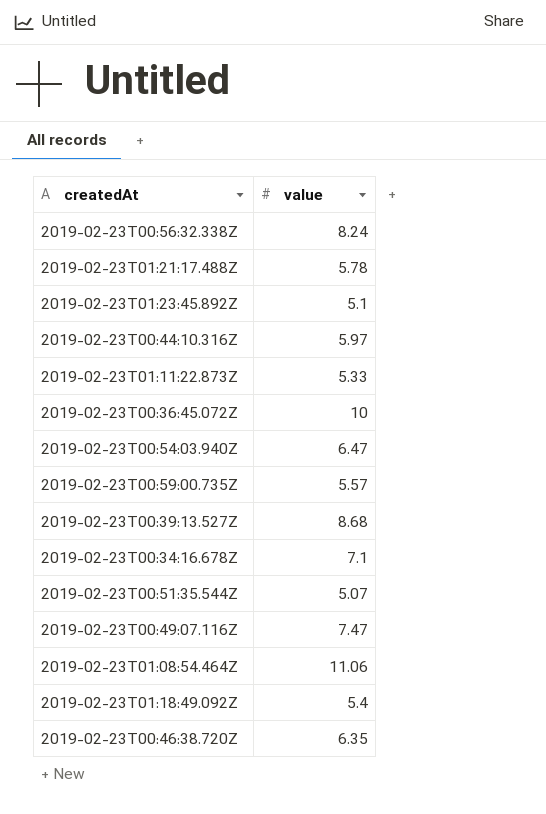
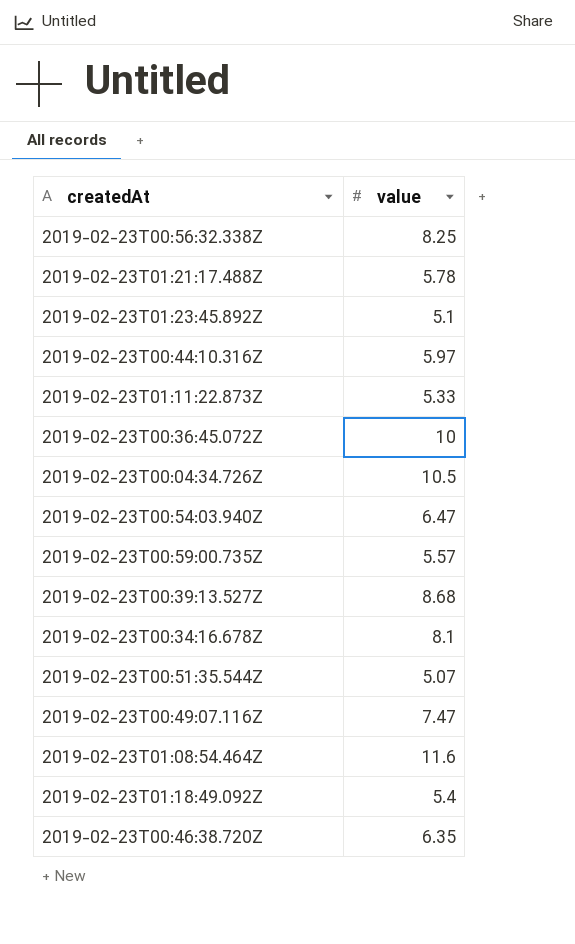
2019-02-23T00:56:32.338Z | value: 8.24 -> 8.25
row 2019-02-23T00:04:34.726Z: none -> 10.5
2019-02-23T00:34:16.678Z | value: 7.1 -> 8.1
2019-02-23T01:08:54.464Z | value: 11.06 -> 11.6

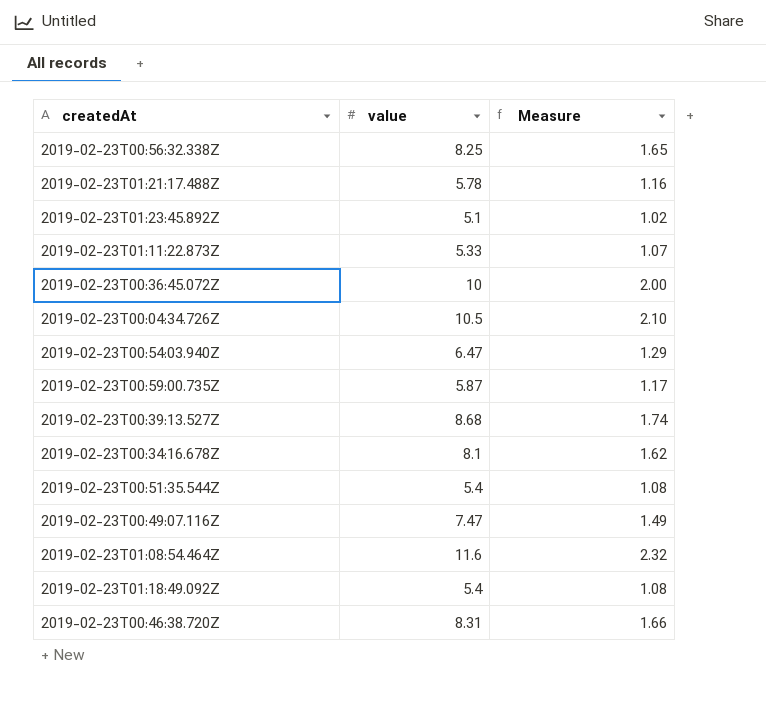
column Measure | formula: none -> [value] * 0.2
row 2019-02-23T00:44:10.316Z: 5.97 -> none
2019-02-23T00:59:00.735Z | value: 5.57 -> 5.87
2019-02-23T00:51:35.544Z | value: 5.07 -> 5.4
2019-02-23T00:46:38.720Z | value: 6.35 -> 8.31

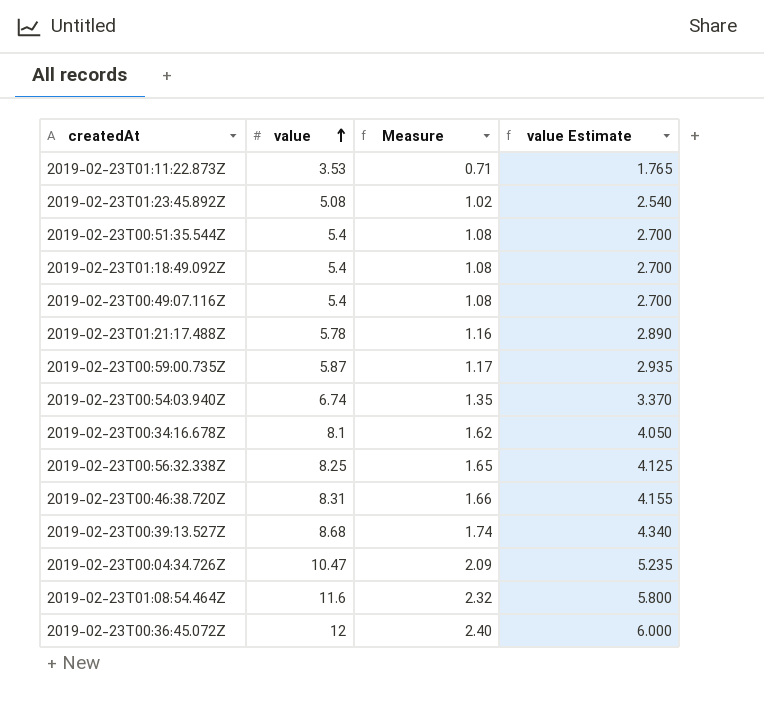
row order: none -> value ascending
column value Estimate | formula: none -> [value] * 0.5
2019-02-23T01:11:22.873Z | value: 5.33 -> 3.53
2019-02-23T01:11:22.873Z | Measure: 1.07 -> 0.71
2019-02-23T01:23:45.892Z | value: 5.1 -> 5.08
2019-02-23T00:49:07.116Z | value: 7.47 -> 5.4
2019-02-23T00:49:07.116Z | Measure: 1.49 -> 1.08
2019-02-23T00:54:03.940Z | value: 6.47 -> 6.74
2019-02-23T00:54:03.940Z | Measure: 1.29 -> 1.35
2019-02-23T00:04:34.726Z | value: 10.5 -> 10.47
2019-02-23T00:04:34.726Z | Measure: 2.10 -> 2.09
2019-02-23T00:36:45.072Z | value: 10 -> 12
2019-02-23T00:36:45.072Z | Measure: 2.00 -> 2.40

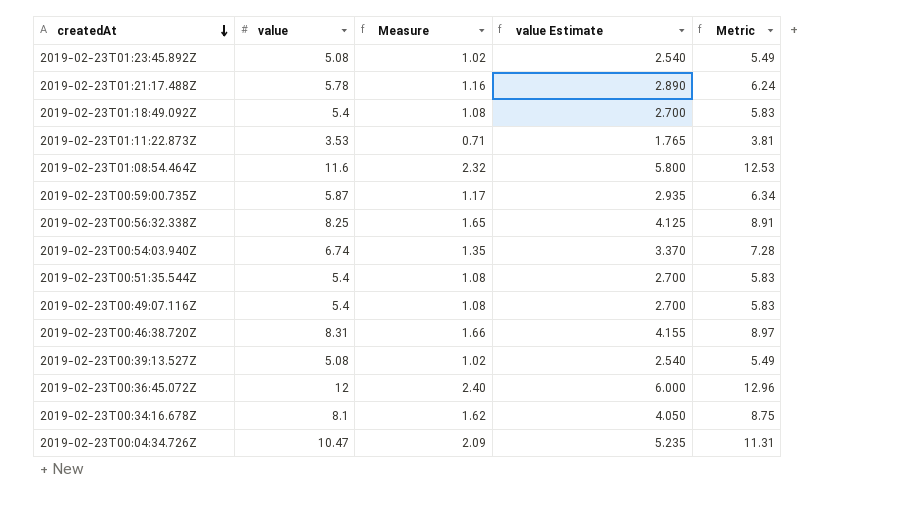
row order: value ascending -> createdAt descending
column Metric | formula: none -> [value] * 1.08
2019-02-23T00:39:13.527Z | value: 8.68 -> 5.08
2019-02-23T00:39:13.527Z | Measure: 1.74 -> 1.02
2019-02-23T00:39:13.527Z | value Estimate: 4.340 -> 2.540

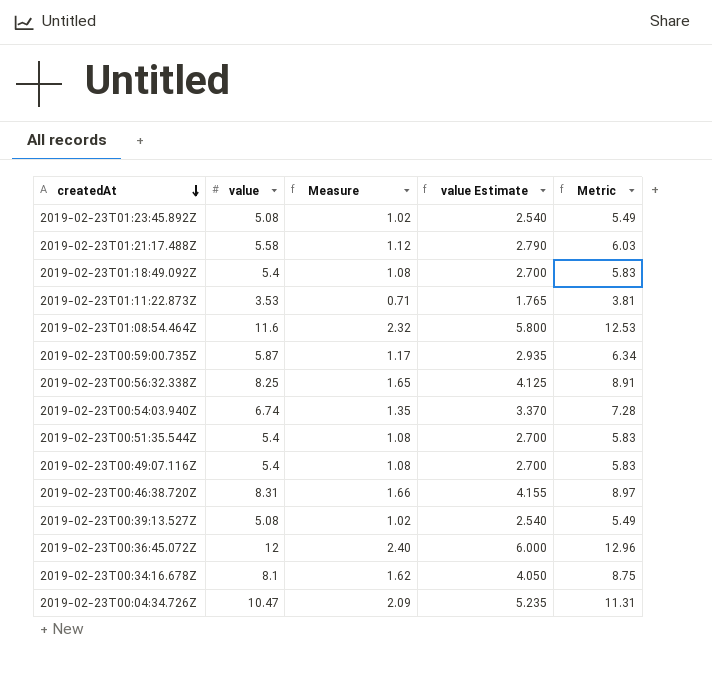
2019-02-23T01:21:17.488Z | value: 5.78 -> 5.58
2019-02-23T01:21:17.488Z | Measure: 1.16 -> 1.12
2019-02-23T01:21:17.488Z | value Estimate: 2.890 -> 2.790
2019-02-23T01:21:17.488Z | Metric: 6.24 -> 6.03

